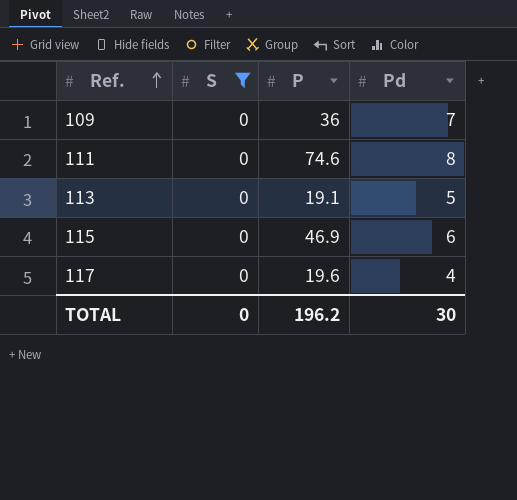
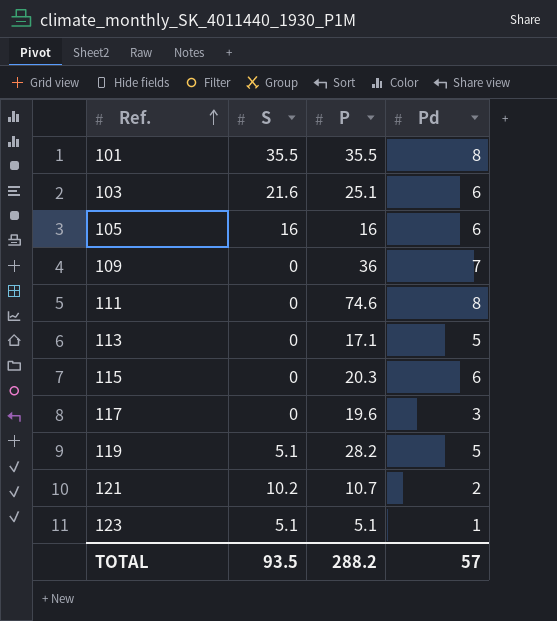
filter: S = 0 -> none
113 | P: 19.1 -> 17.1
115 | P: 46.9 -> 20.3
117 | Pd: 4 -> 3
TOTAL | S: 0 -> 93.5
TOTAL | P: 196.2 -> 288.2
TOTAL | Pd: 30 -> 57

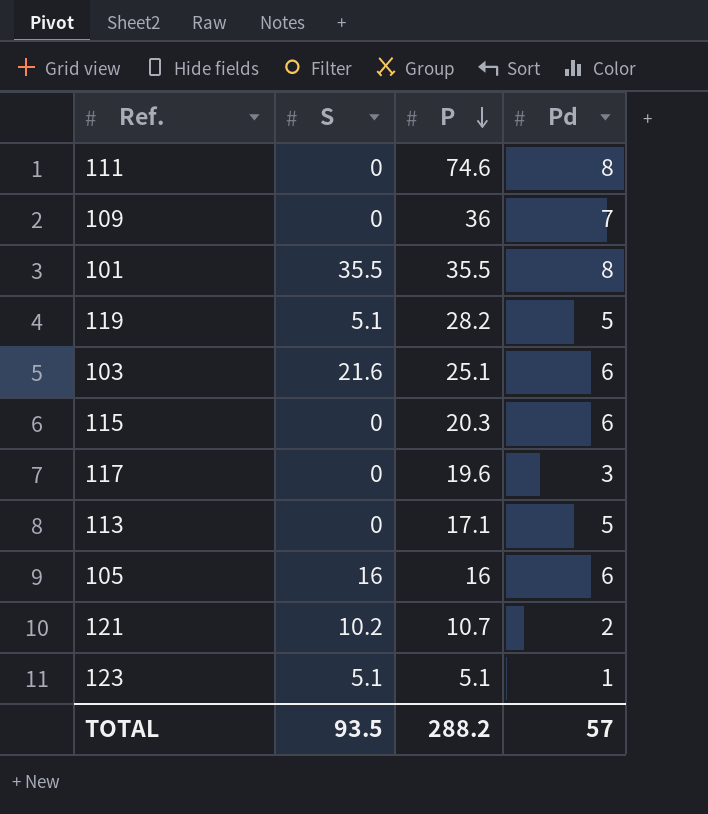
row order: Ref. ascending -> P descending

